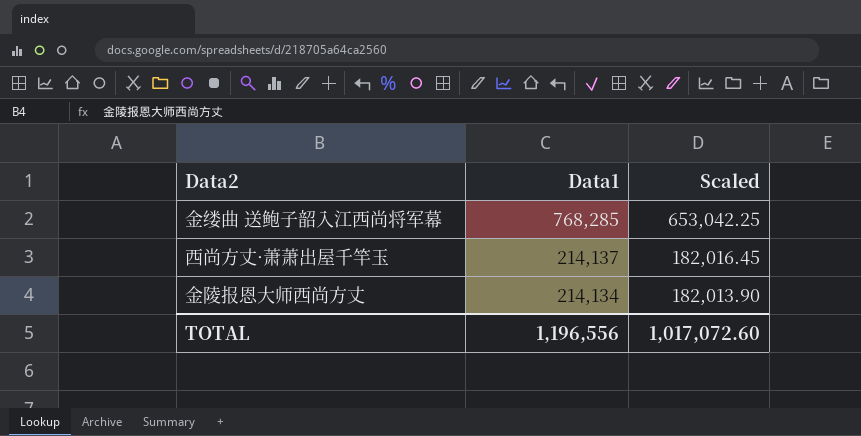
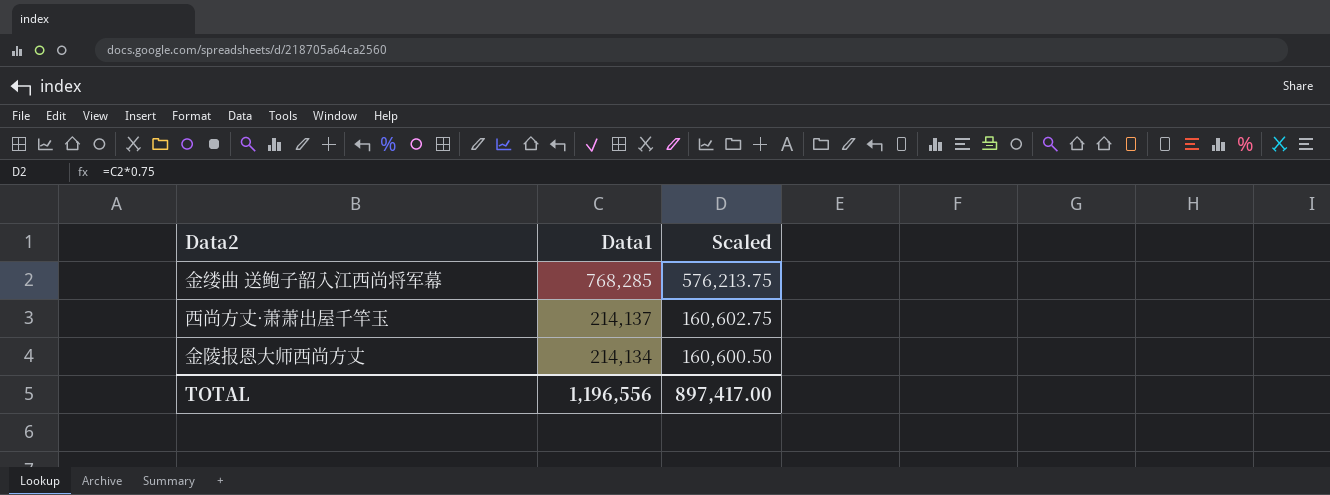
column Scaled | formula: [Data1] * 0.85 -> [Data1] * 0.75
TOTAL | Scaled: 1,017,072.60 -> 897,417.00

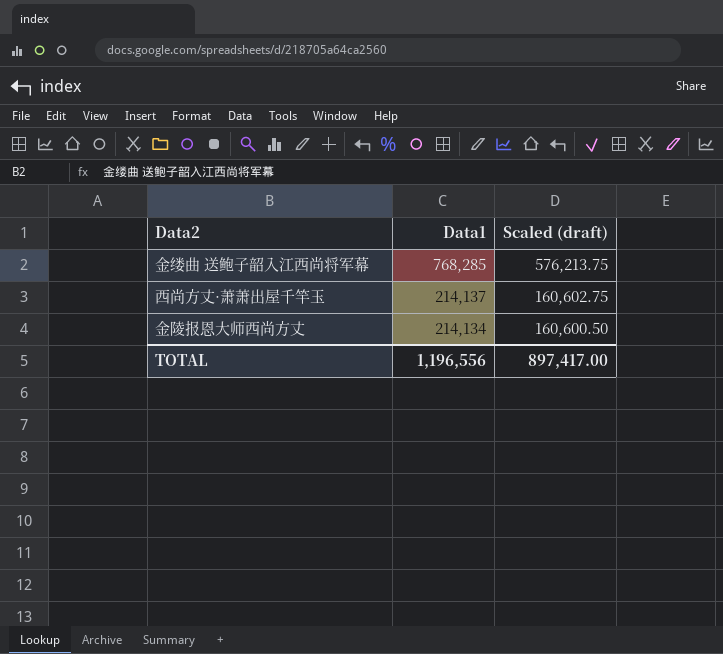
column name: Scaled -> Scaled (draft)

